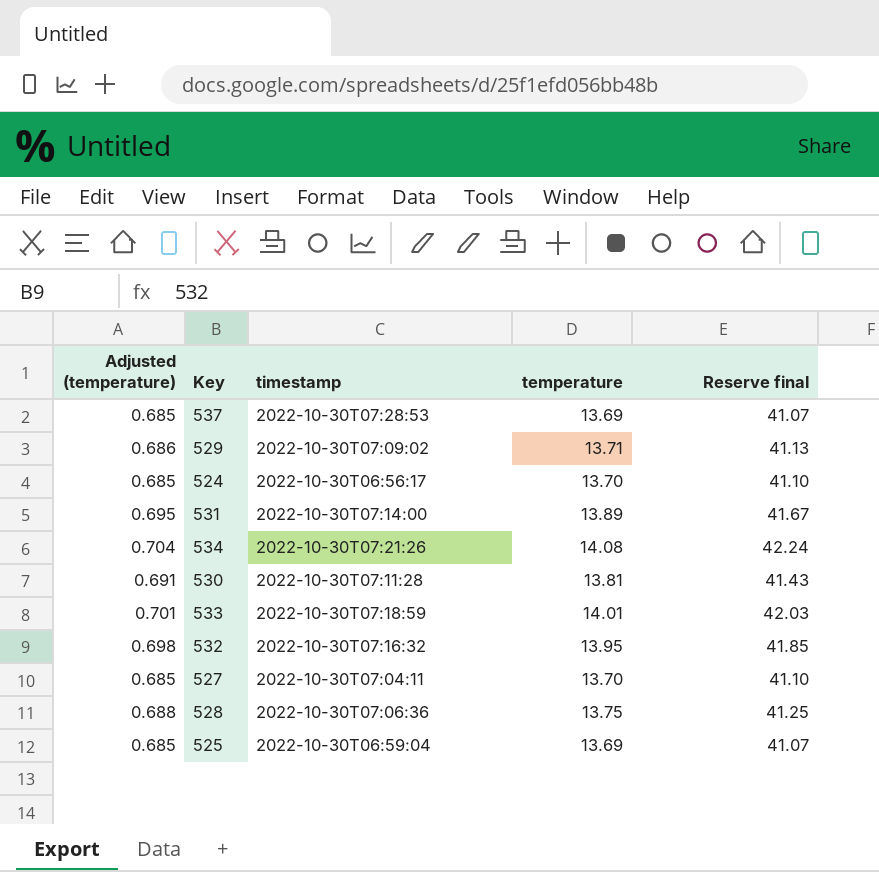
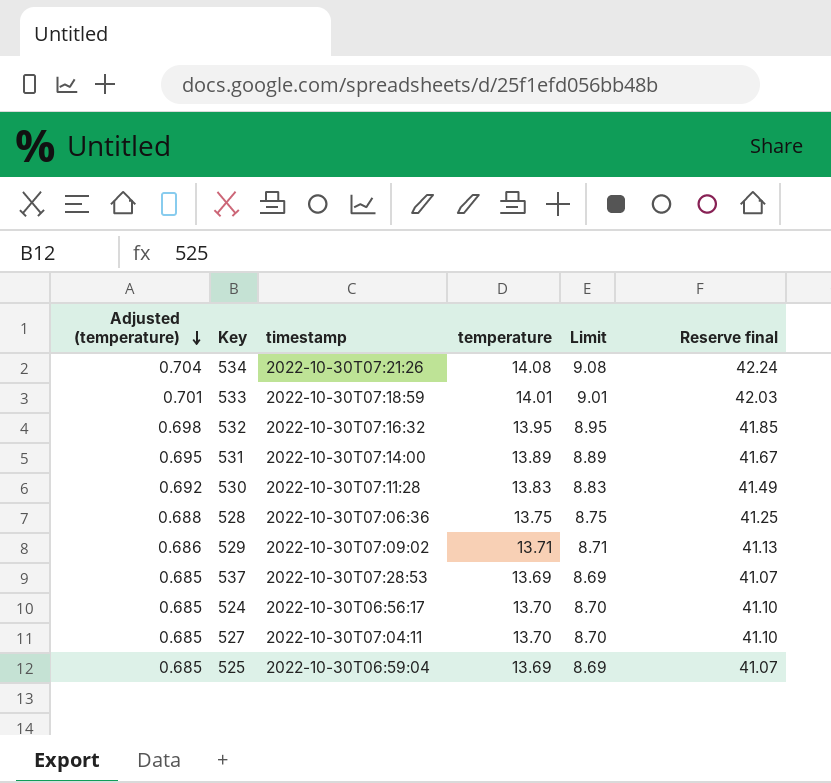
row order: none -> Adjusted (temperature) descending
column Limit | formula: none -> [temperature] - 5
530 | Adjusted (temperature): 0.691 -> 0.692
530 | temperature: 13.81 -> 13.83
530 | Reserve final: 41.43 -> 41.49

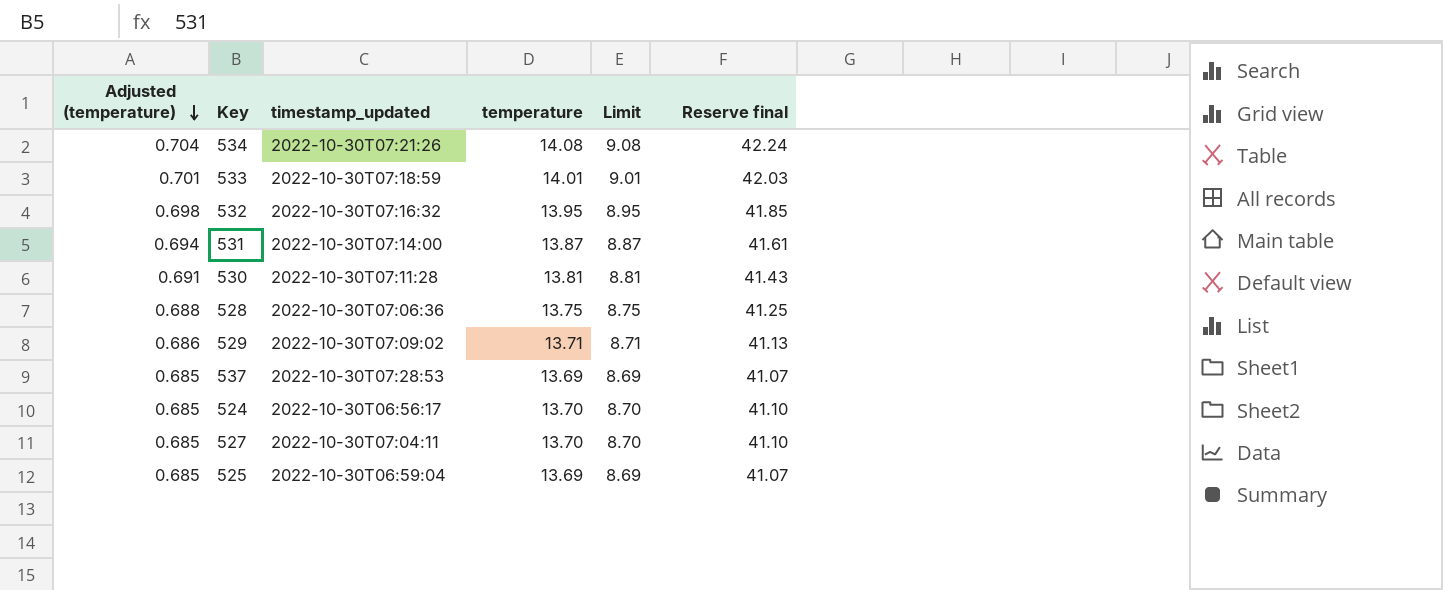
column name: timestamp -> timestamp_updated
531 | Adjusted (temperature): 0.695 -> 0.694
531 | temperature: 13.89 -> 13.87
531 | Limit: 8.89 -> 8.87
531 | Reserve final: 41.67 -> 41.61
530 | Adjusted (temperature): 0.692 -> 0.691
530 | temperature: 13.83 -> 13.81
530 | Limit: 8.83 -> 8.81
530 | Reserve final: 41.49 -> 41.43

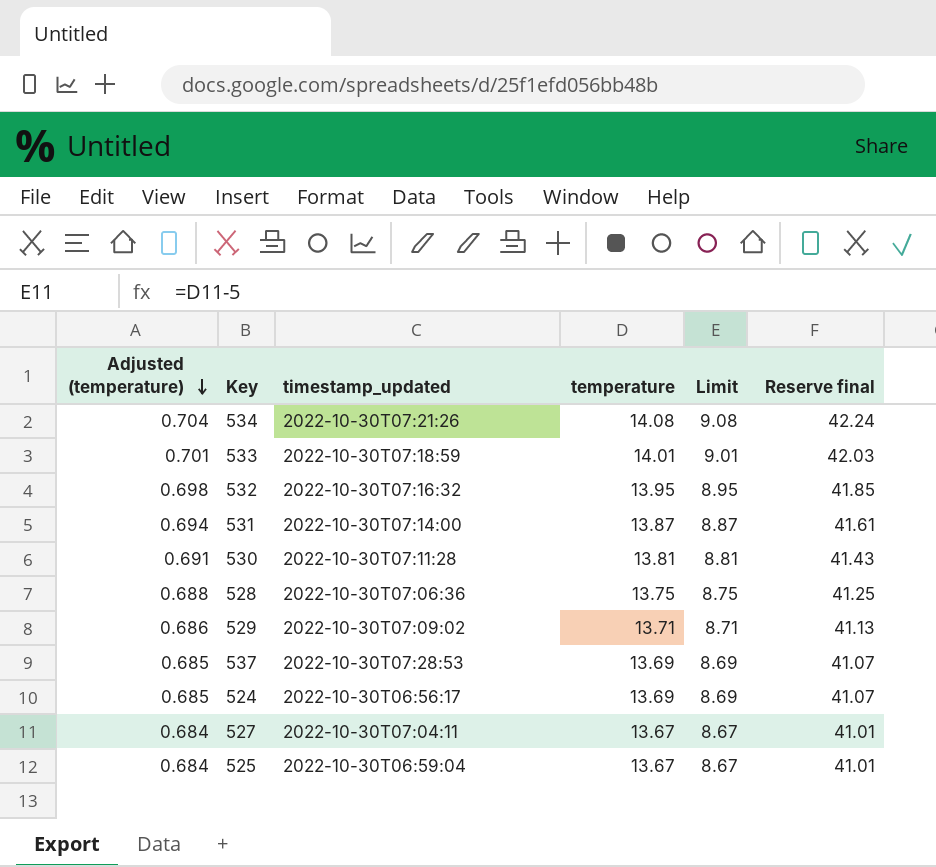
524 | temperature: 13.70 -> 13.69
524 | Limit: 8.70 -> 8.69
524 | Reserve final: 41.10 -> 41.07
527 | Adjusted (temperature): 0.685 -> 0.684
527 | temperature: 13.70 -> 13.67
527 | Limit: 8.70 -> 8.67
527 | Reserve final: 41.10 -> 41.01
525 | Adjusted (temperature): 0.685 -> 0.684
525 | temperature: 13.69 -> 13.67
525 | Limit: 8.69 -> 8.67
525 | Reserve final: 41.07 -> 41.01

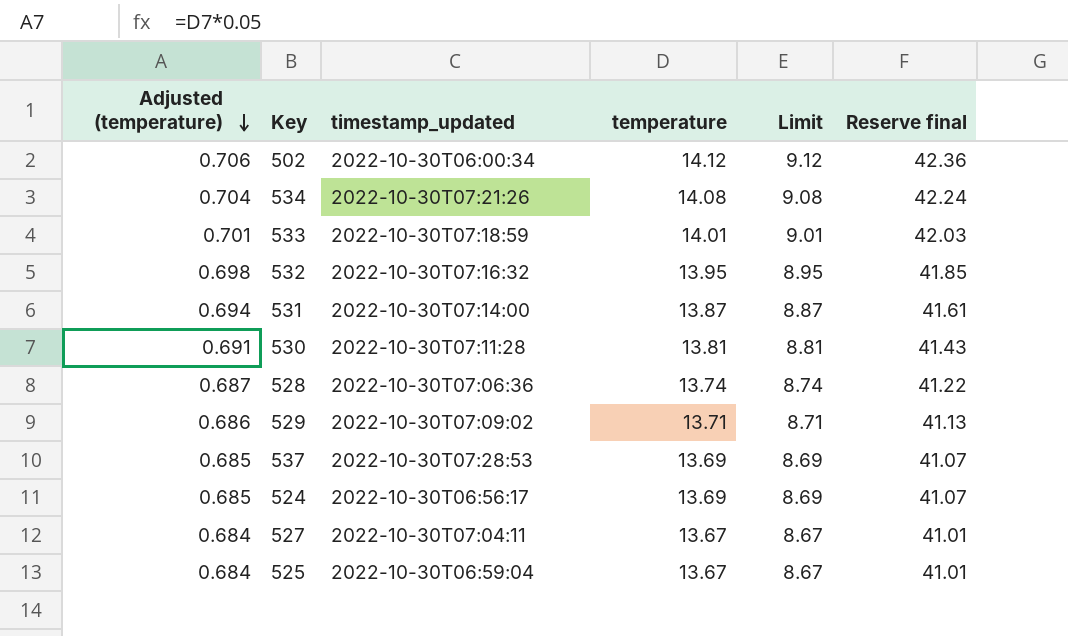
row 502: none -> 0.706 | 2022-10-30T06:00:34 | 14.12 | 9.12 | 42.36
528 | Adjusted (temperature): 0.688 -> 0.687
528 | temperature: 13.75 -> 13.74
528 | Limit: 8.75 -> 8.74
528 | Reserve final: 41.25 -> 41.22

